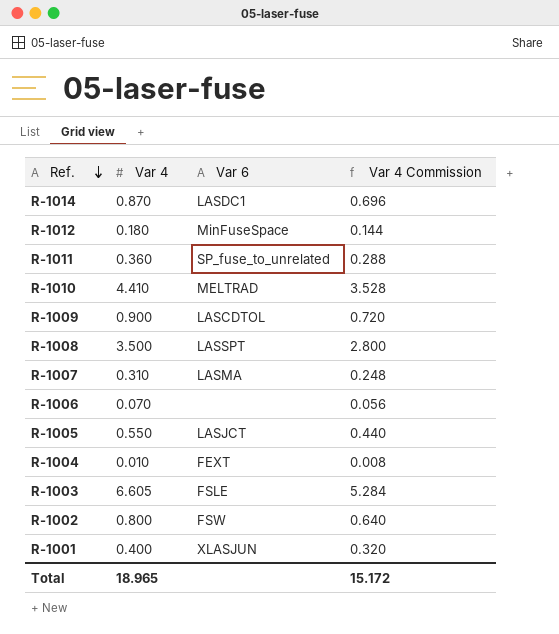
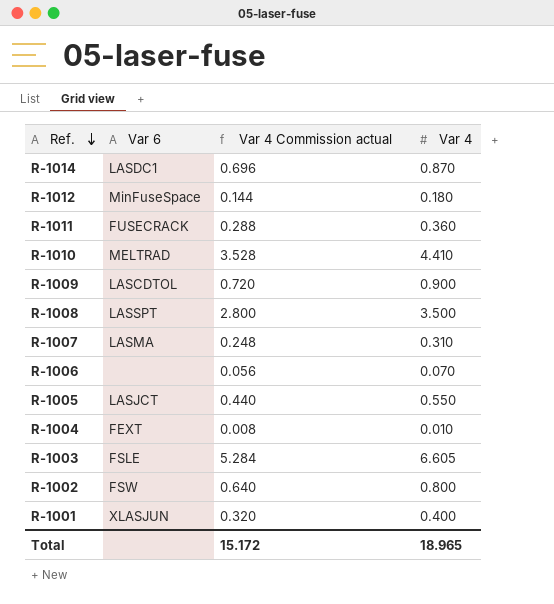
column name: Var 4 Commission -> Var 4 Commission actual
column Var 4 | position: 2 -> 4
R-1011 | Var 6: SP_fuse_to_unrelated -> FUSECRACK

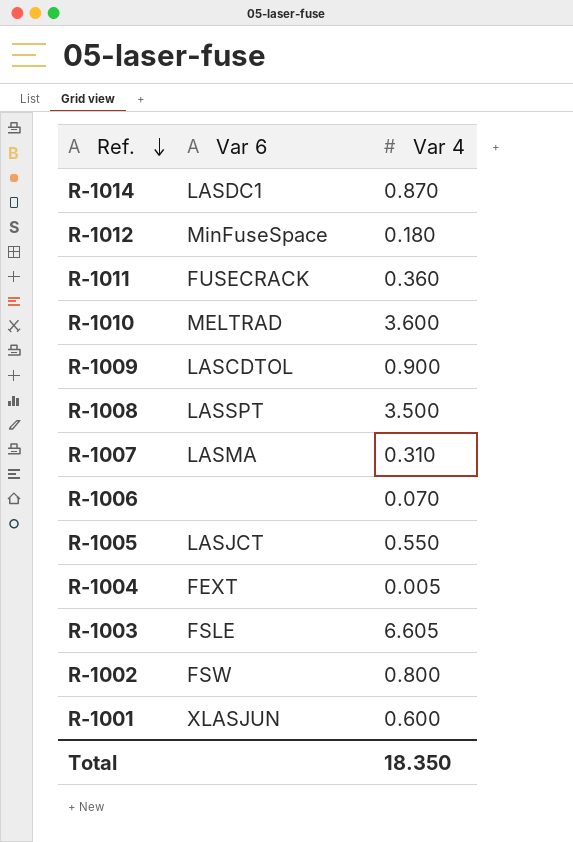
column Var 4 Commission actual | formula: [Var 4] * 0.8 -> none
R-1010 | Var 4: 4.410 -> 3.600
R-1004 | Var 4: 0.010 -> 0.005
R-1001 | Var 4: 0.400 -> 0.600
Total | Var 4: 18.965 -> 18.350

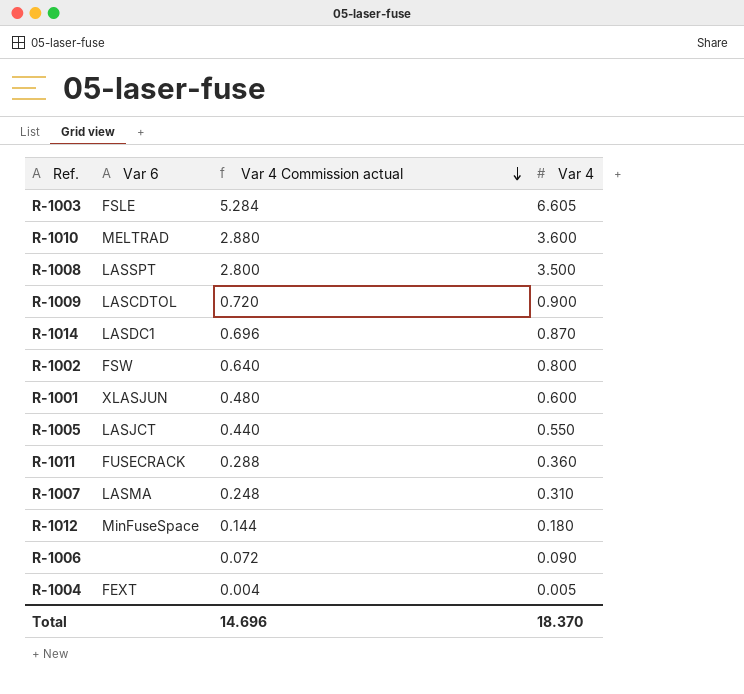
row order: Ref. descending -> Var 4 Commission actual descending
column Var 4 Commission actual | formula: none -> [Var 4] * 0.8
R-1006 | Var 4: 0.070 -> 0.090
Total | Var 4: 18.350 -> 18.370

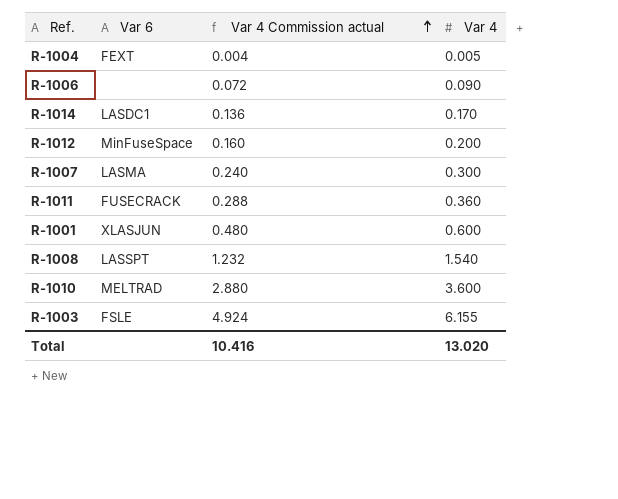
row order: Var 4 Commission actual descending -> Var 4 Commission actual ascending
row R-1009: LASCDTOL | 0.720 | 0.900 -> none
row R-1002: FSW | 0.640 | 0.800 -> none
row R-1005: LASJCT | 0.440 | 0.550 -> none
R-1014 | Var 4 Commission actual: 0.696 -> 0.136
R-1014 | Var 4: 0.870 -> 0.170
R-1012 | Var 4 Commission actual: 0.144 -> 0.160
R-1012 | Var 4: 0.180 -> 0.200
R-1007 | Var 4 Commission actual: 0.248 -> 0.240
R-1007 | Var 4: 0.310 -> 0.300
R-1008 | Var 4 Commission actual: 2.800 -> 1.232
R-1008 | Var 4: 3.500 -> 1.540
R-1003 | Var 4 Commission actual: 5.284 -> 4.924
R-1003 | Var 4: 6.605 -> 6.155
Total | Var 4 Commission actual: 14.696 -> 10.416
Total | Var 4: 18.370 -> 13.020

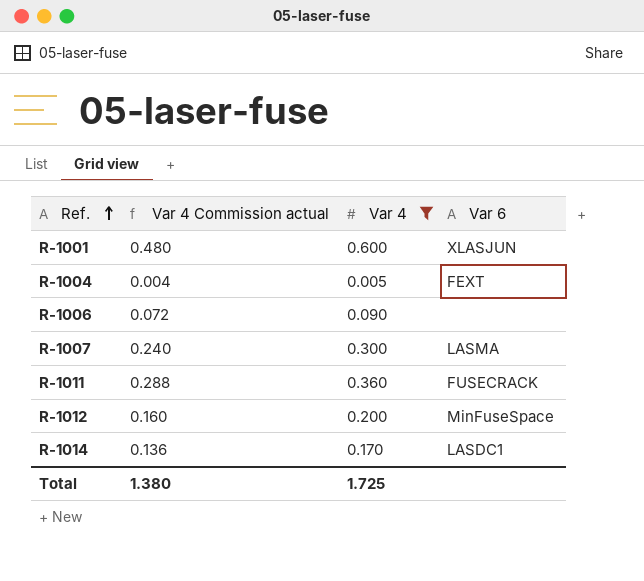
filter: none -> Var 4 <= 0.600
row order: Var 4 Commission actual ascending -> Ref. ascending
column Var 6 | position: 2 -> 4
Total | Var 4 Commission actual: 10.416 -> 1.380
Total | Var 4: 13.020 -> 1.725

